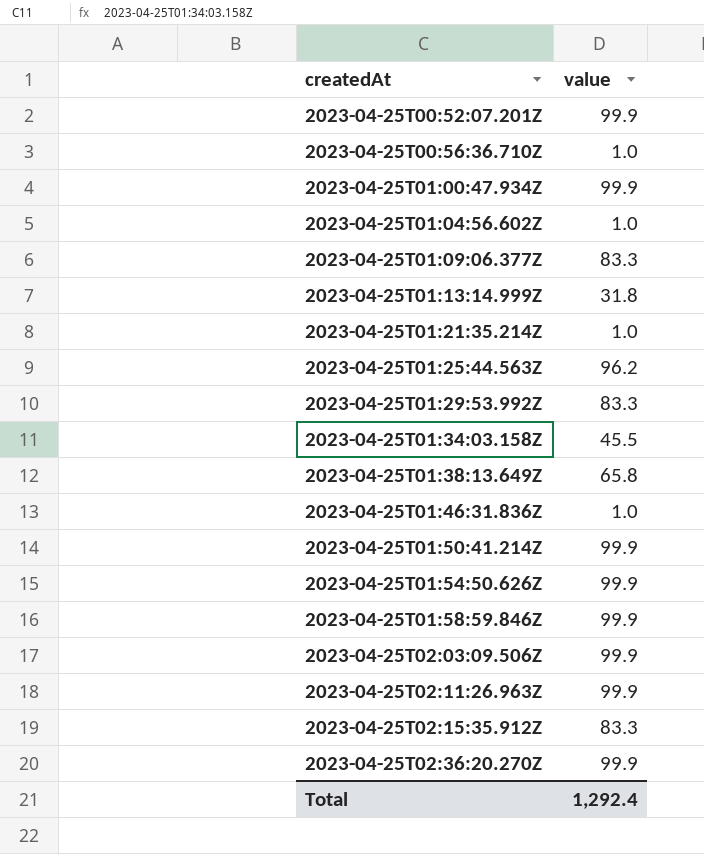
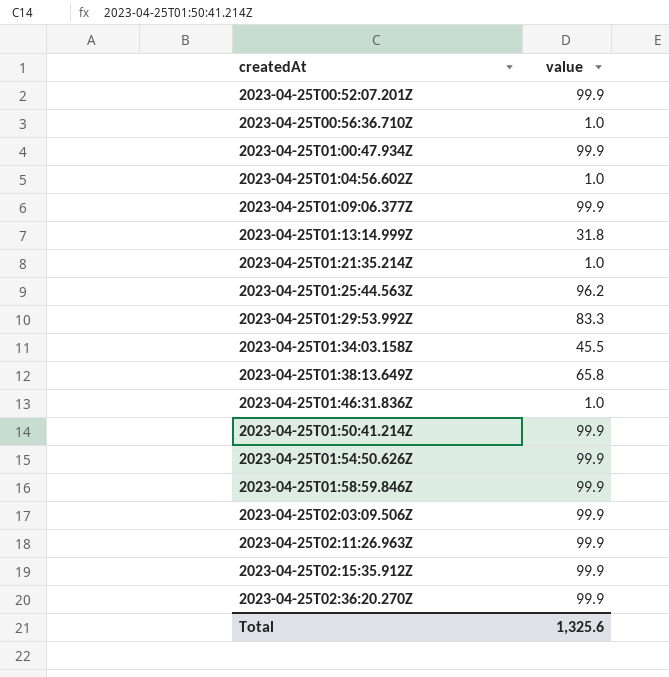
2023-04-25T01:09:06.377Z | value: 83.3 -> 99.9
2023-04-25T02:15:35.912Z | value: 83.3 -> 99.9
Total | value: 1,292.4 -> 1,325.6

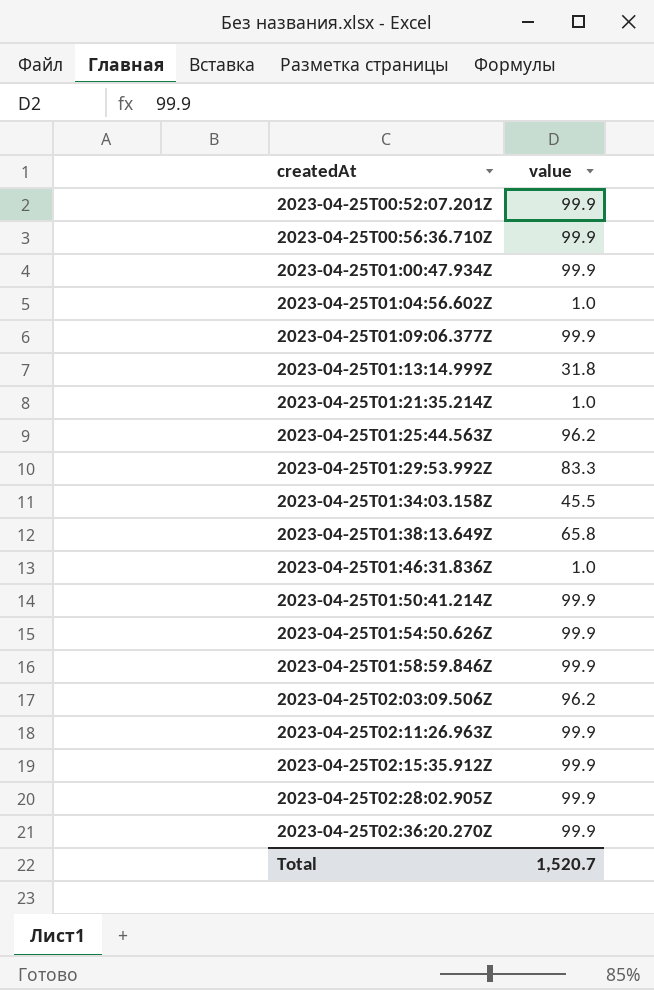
2023-04-25T00:56:36.710Z | value: 1.0 -> 99.9
2023-04-25T02:03:09.506Z | value: 99.9 -> 96.2
row 2023-04-25T02:28:02.905Z: none -> 99.9
Total | value: 1,325.6 -> 1,520.7

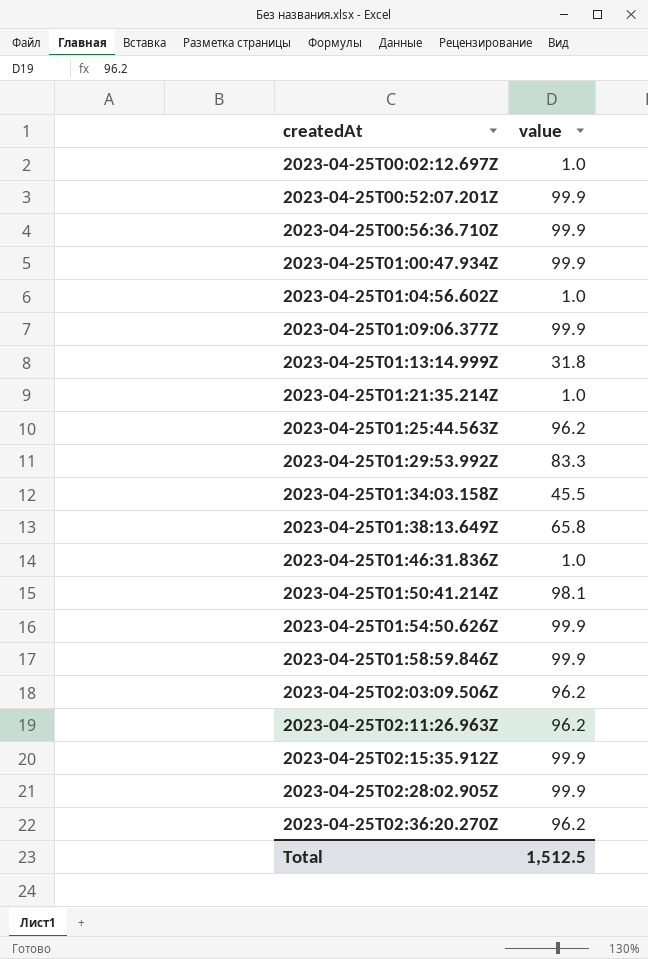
row 2023-04-25T00:02:12.697Z: none -> 1.0
2023-04-25T01:50:41.214Z | value: 99.9 -> 98.1
2023-04-25T02:11:26.963Z | value: 99.9 -> 96.2
2023-04-25T02:36:20.270Z | value: 99.9 -> 96.2
Total | value: 1,520.7 -> 1,512.5

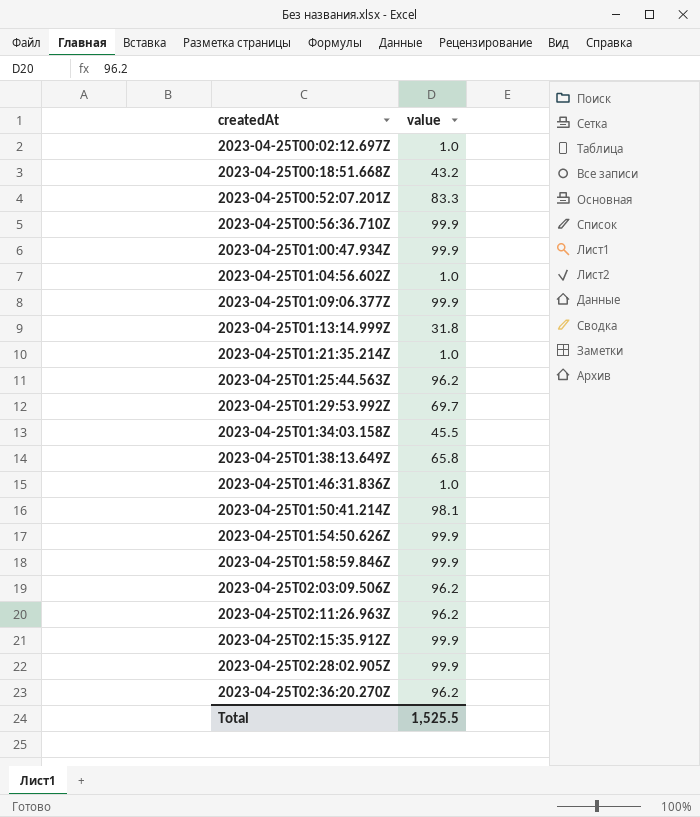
row 2023-04-25T00:18:51.668Z: none -> 43.2
2023-04-25T00:52:07.201Z | value: 99.9 -> 83.3
2023-04-25T01:29:53.992Z | value: 83.3 -> 69.7
Total | value: 1,512.5 -> 1,525.5

